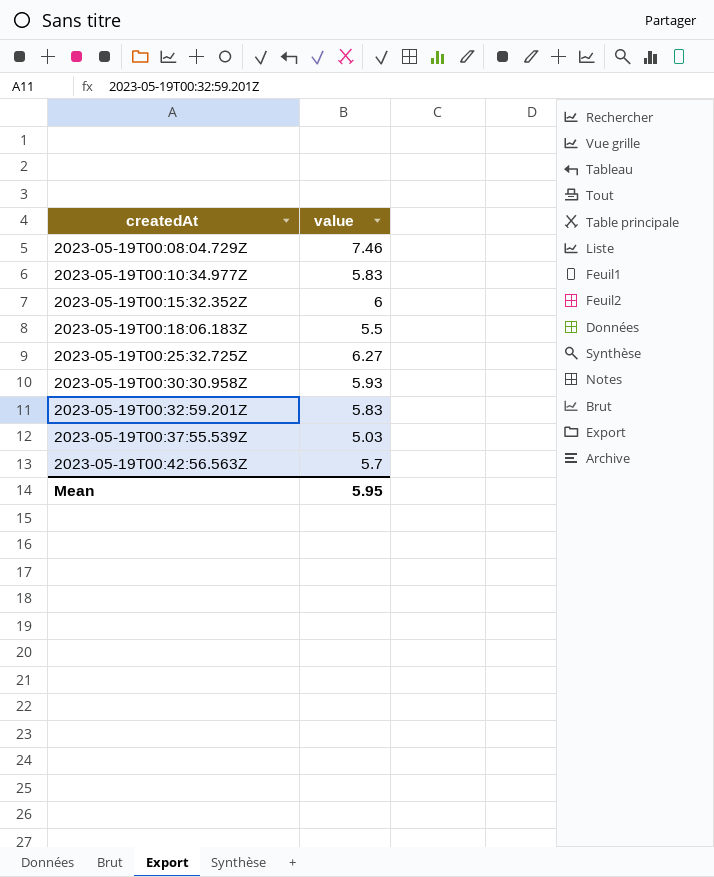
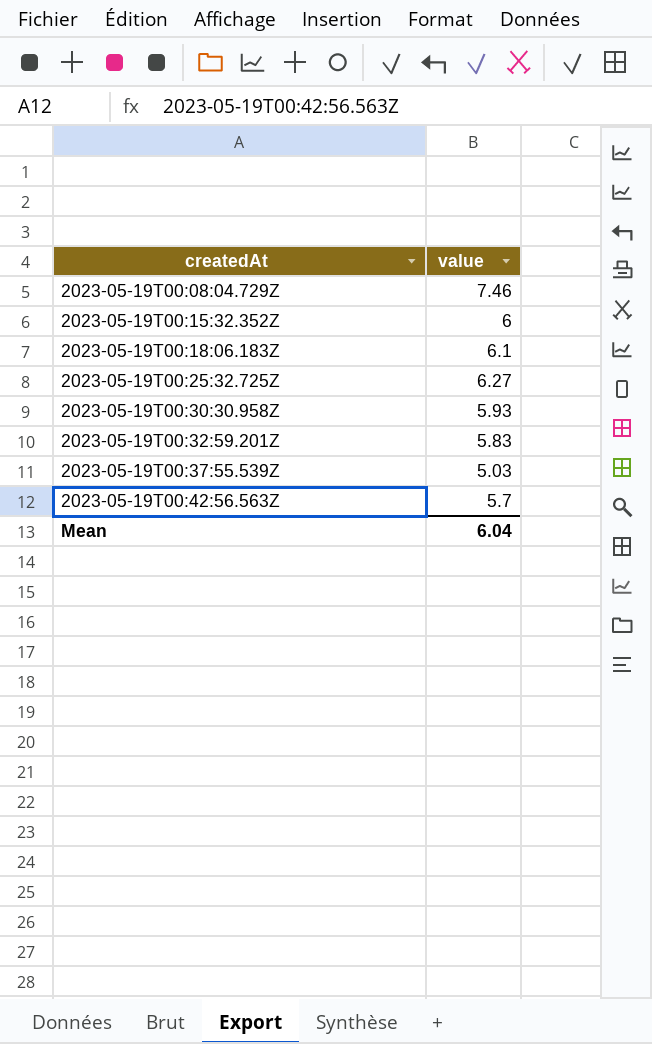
row 2023-05-19T00:10:34.977Z: 5.83 -> none
2023-05-19T00:18:06.183Z | value: 5.5 -> 6.1
Mean | value: 5.95 -> 6.04

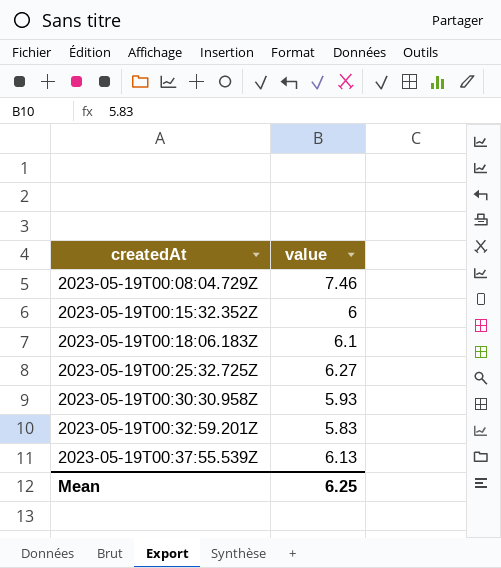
row 2023-05-19T00:42:56.563Z: 5.7 -> none
2023-05-19T00:37:55.539Z | value: 5.03 -> 6.13
Mean | value: 6.04 -> 6.25

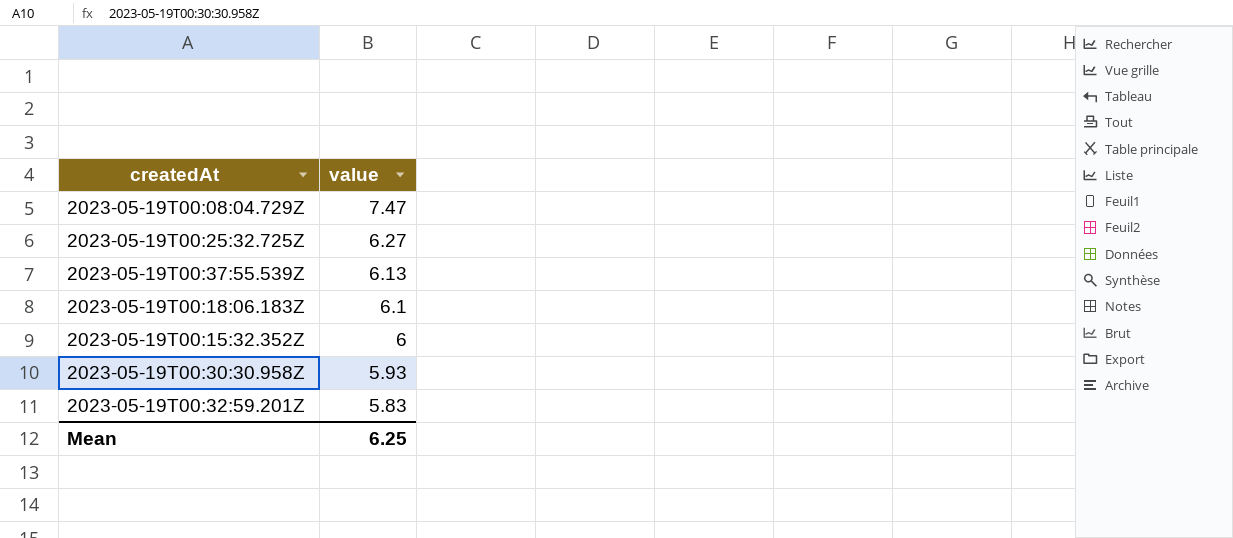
row order: createdAt ascending -> value descending
2023-05-19T00:08:04.729Z | value: 7.46 -> 7.47

